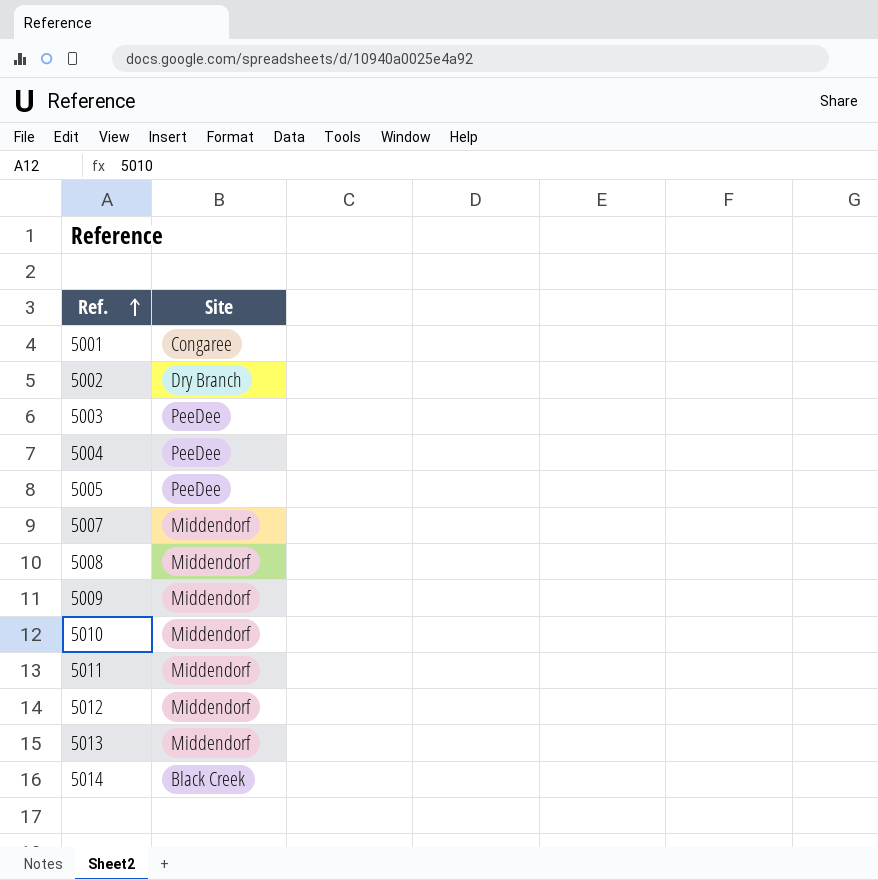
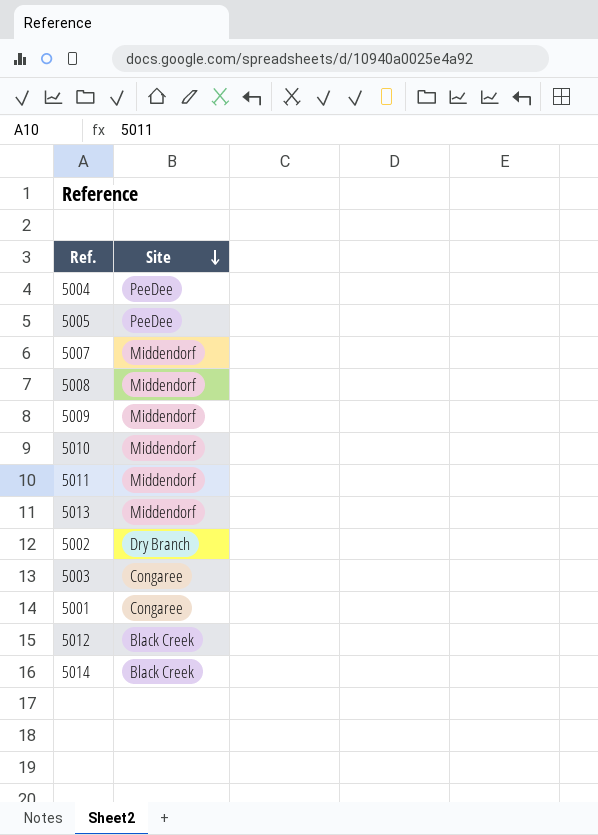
row order: Ref. ascending -> Site descending
5003 | Site: PeeDee -> Congaree
5012 | Site: Middendorf -> Black Creek

